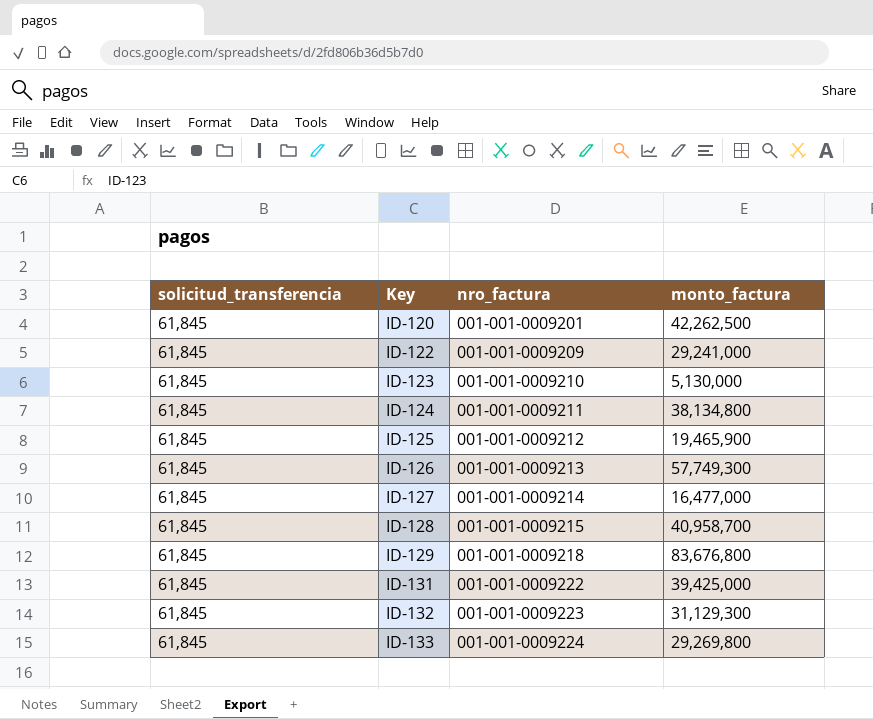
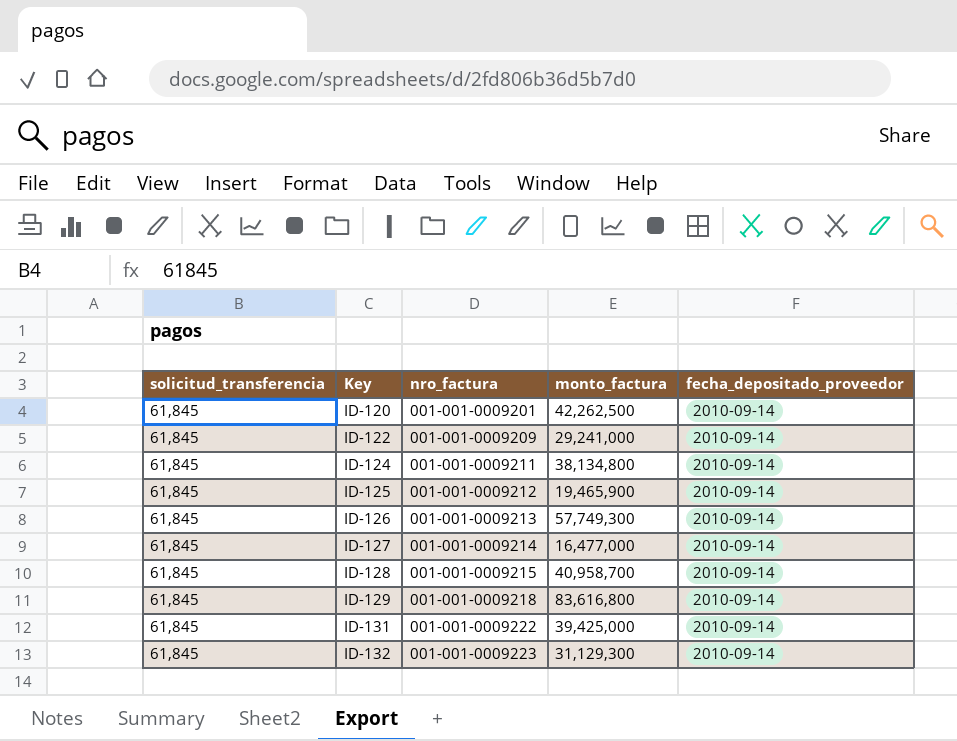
column fecha_depositado_proveedor | position: none -> 5
row ID-123: 61,845 | 001-001-0009210 | 5,130,000 -> none
row ID-133: 61,845 | 001-001-0009224 | 29,269,800 -> none
ID-129 | monto_factura: 83,676,800 -> 83,616,800

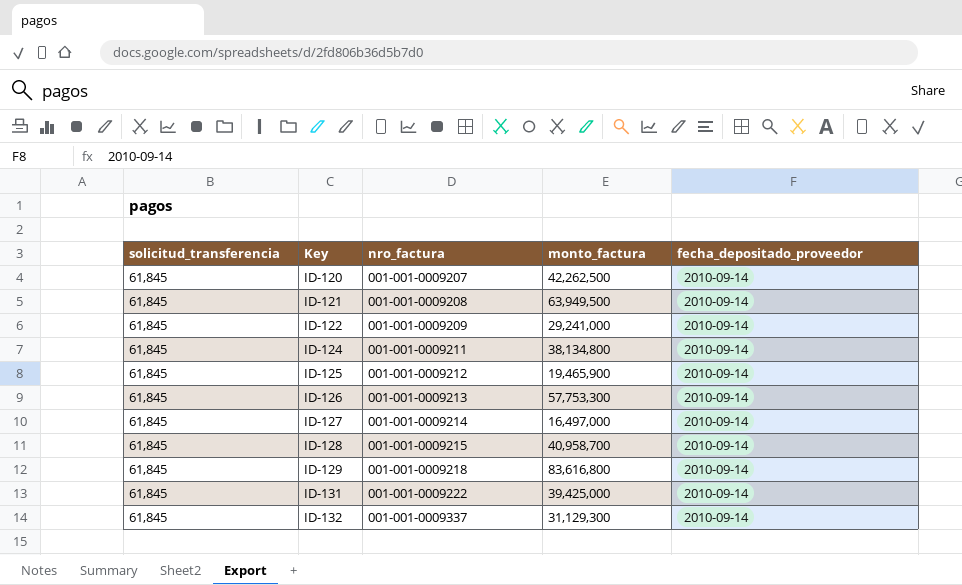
ID-120 | nro_factura: 001-001-0009201 -> 001-001-0009207
row ID-121: none -> 61,845 | 001-001-0009208 | 63,949,500 | 2010-09-14
ID-126 | monto_factura: 57,749,300 -> 57,753,300
ID-127 | monto_factura: 16,477,000 -> 16,497,000
ID-132 | nro_factura: 001-001-0009223 -> 001-001-0009337

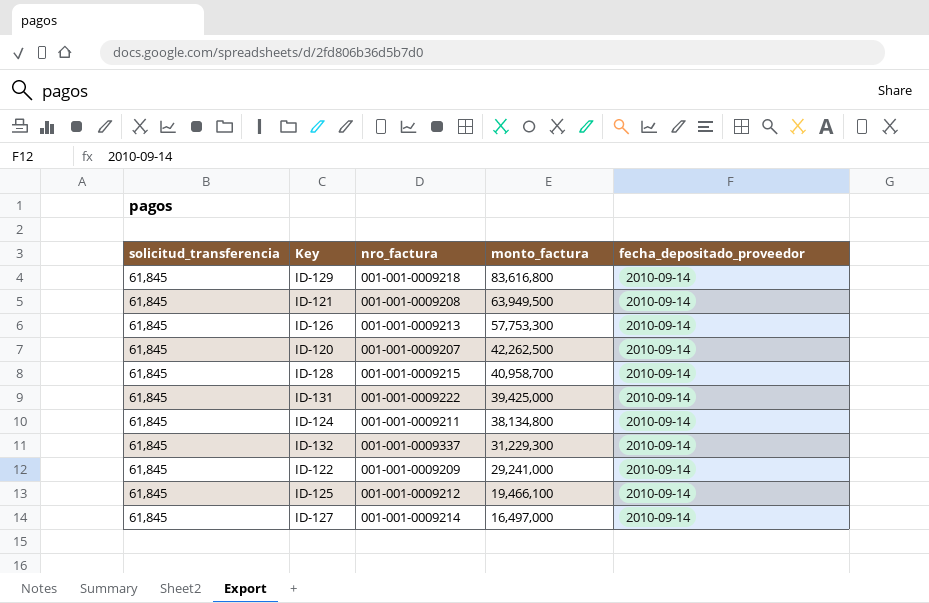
row order: Key ascending -> monto_factura descending
ID-132 | monto_factura: 31,129,300 -> 31,229,300
ID-125 | monto_factura: 19,465,900 -> 19,466,100

